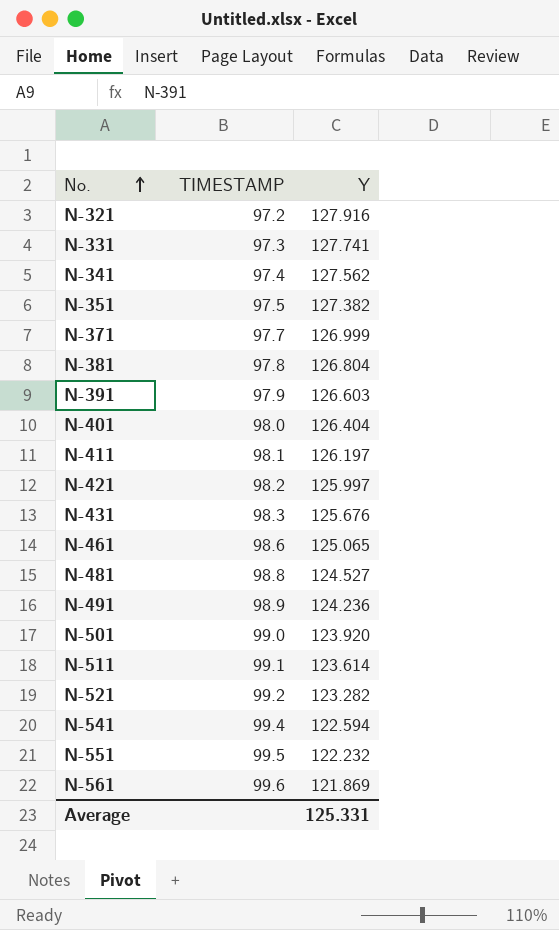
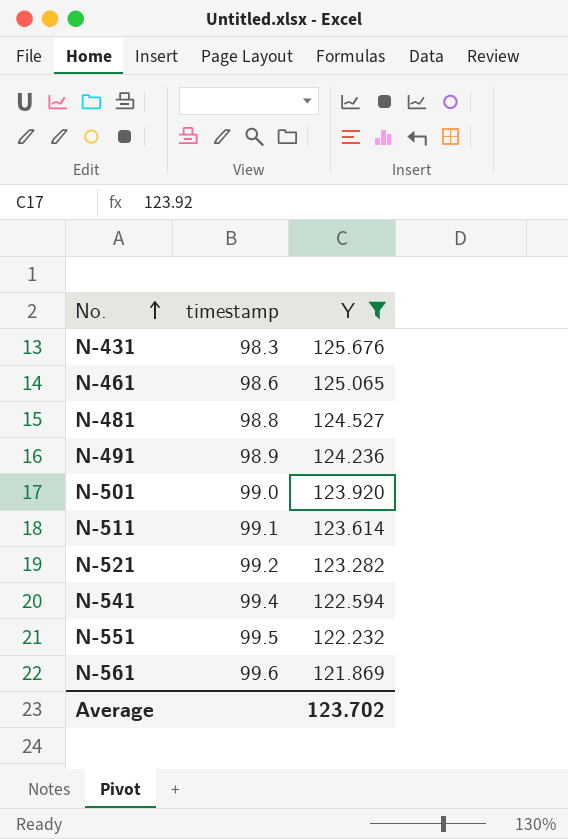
filter: none -> Y <= 125.676
column name: TIMESTAMP -> timestamp
Average | Y: 125.331 -> 123.702

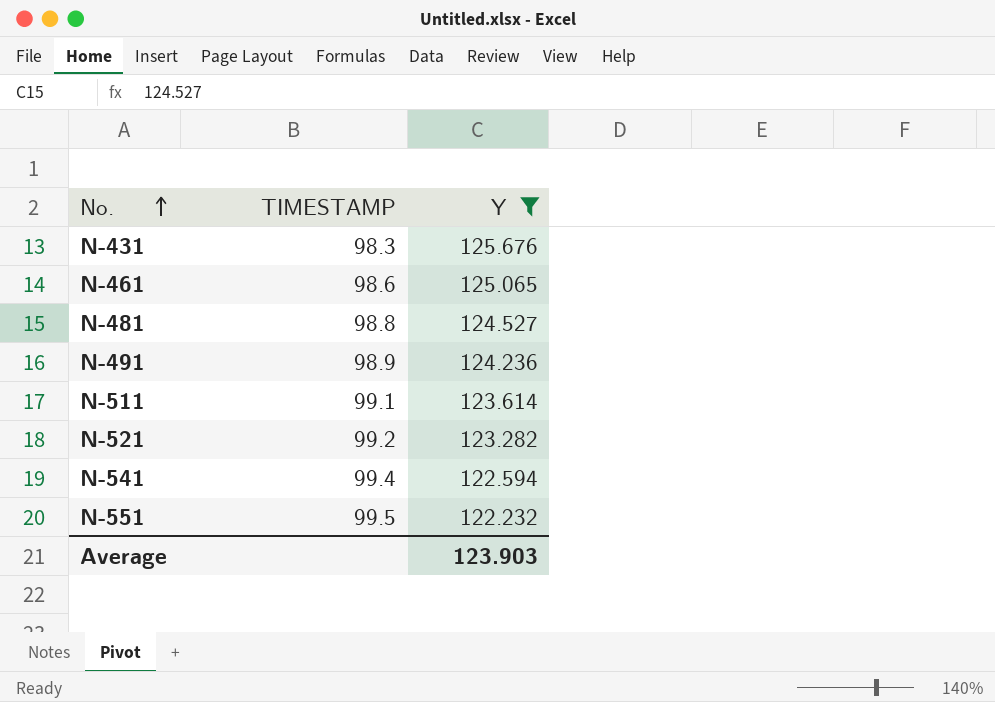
column name: timestamp -> TIMESTAMP
row N-501: 99.0 | 123.920 -> none
row N-561: 99.6 | 121.869 -> none
Average | Y: 123.702 -> 123.903

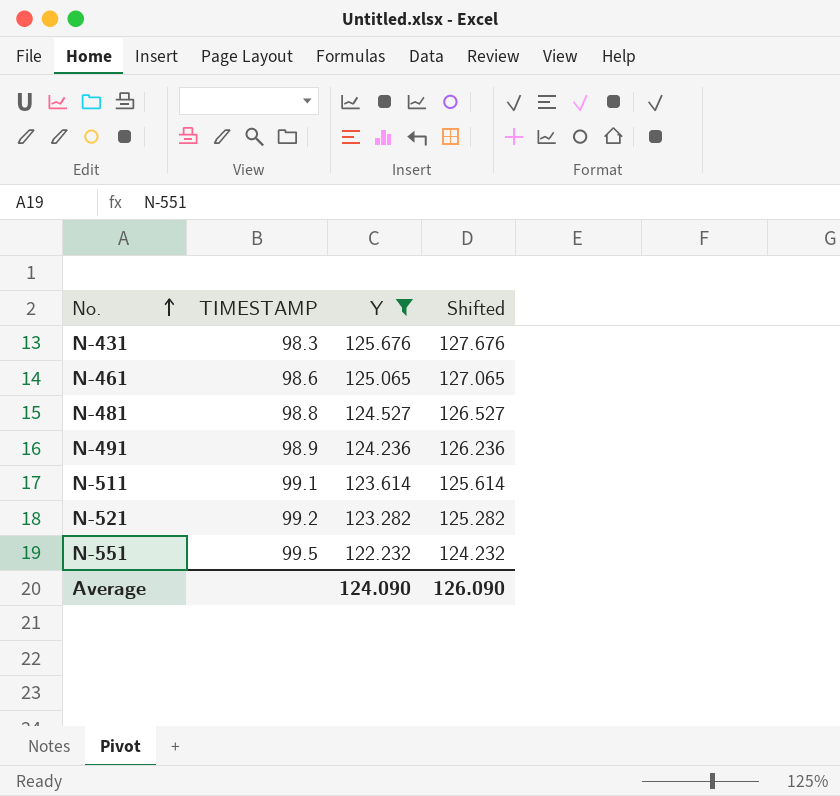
column Shifted | formula: none -> [Y] + 2
row N-541: 99.4 | 122.594 -> none
Average | Y: 123.903 -> 124.090

